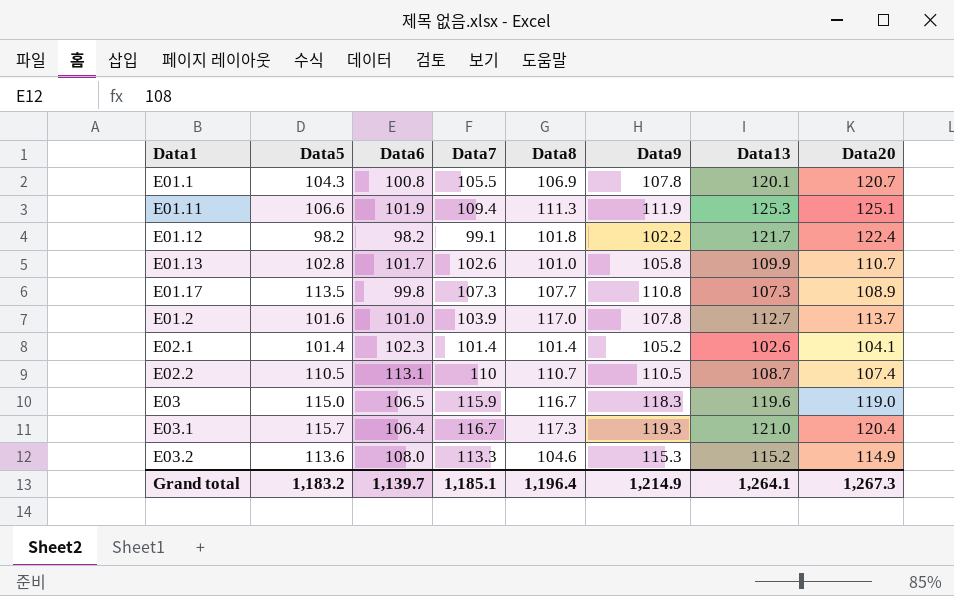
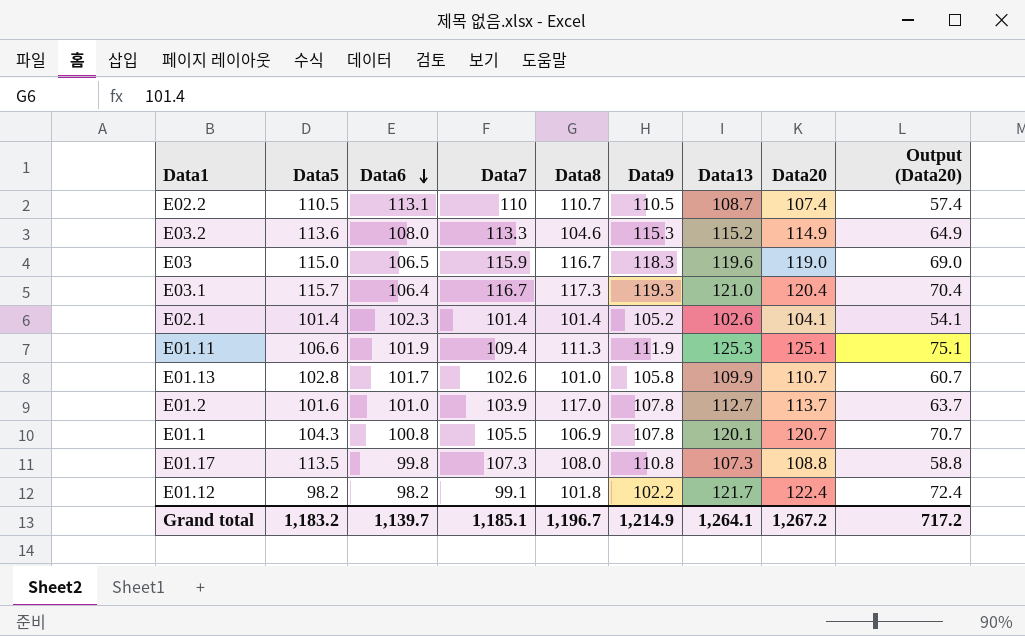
row order: none -> Data6 descending
column Output (Data20) | formula: none -> [Data20] - 50
E01.17 | Data8: 107.7 -> 108.0
E01.17 | Data20: 108.9 -> 108.8
Grand total | Data8: 1,196.4 -> 1,196.7
Grand total | Data20: 1,267.3 -> 1,267.2

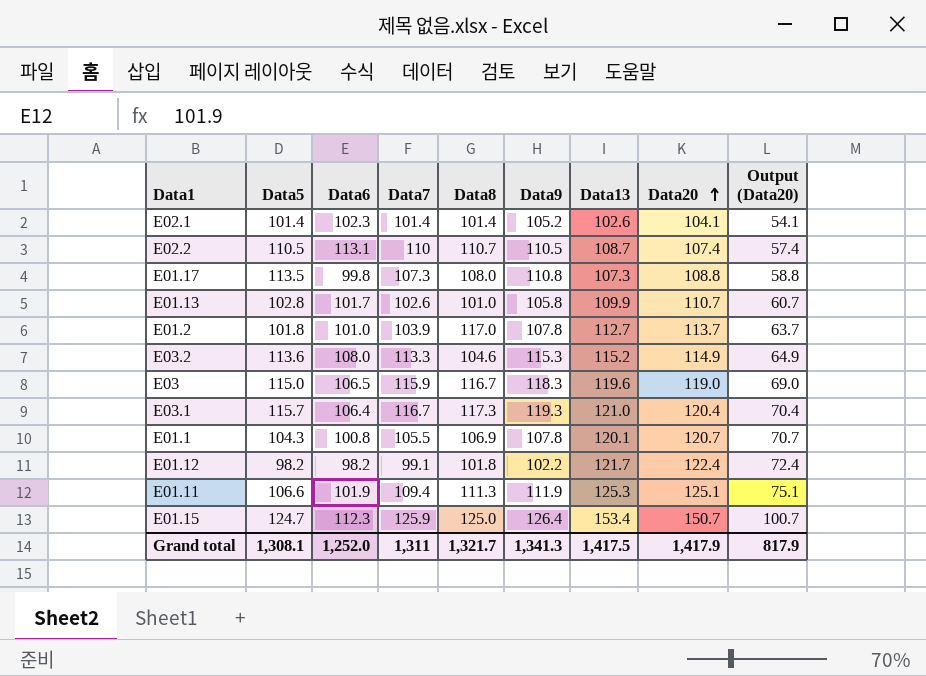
row order: Data6 descending -> Data20 ascending
E01.2 | Data5: 101.6 -> 101.8
row E01.15: none -> 124.7 | 112.3 | 125.9 | 125.0 | 126.4 | 153.4 | 150.7 | 100.7
Grand total | Data5: 1,183.2 -> 1,308.1
Grand total | Data6: 1,139.7 -> 1,252.0
Grand total | Data7: 1,185.1 -> 1,311
Grand total | Data8: 1,196.7 -> 1,321.7
Grand total | Data9: 1,214.9 -> 1,341.3
Grand total | Data13: 1,264.1 -> 1,417.5
Grand total | Data20: 1,267.2 -> 1,417.9
Grand total | Output (Data20): 717.2 -> 817.9

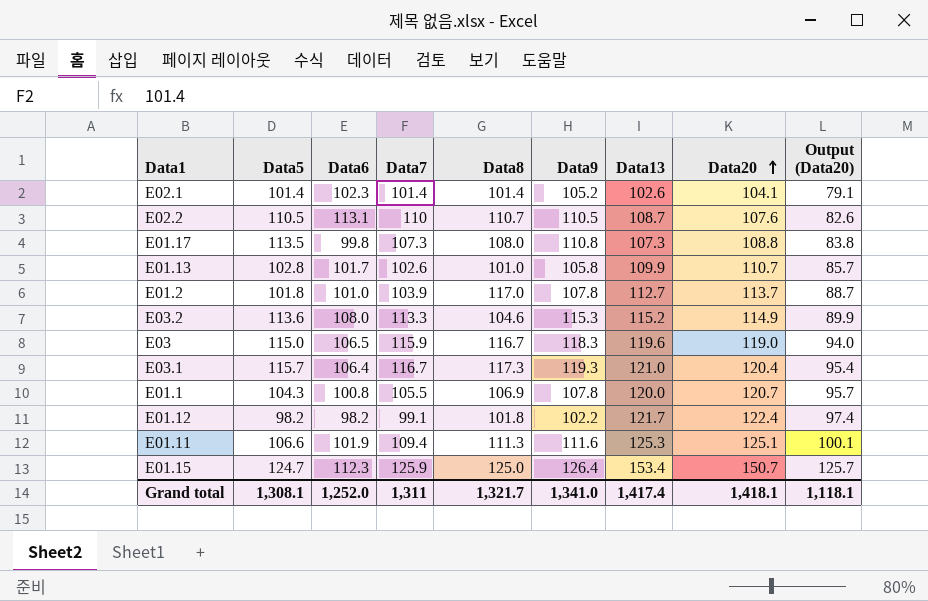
column Output (Data20) | formula: [Data20] - 50 -> [Data20] - 25
E02.2 | Data20: 107.4 -> 107.6
E01.1 | Data13: 120.1 -> 120.0
E01.11 | Data9: 111.9 -> 111.6
Grand total | Data9: 1,341.3 -> 1,341.0
Grand total | Data13: 1,417.5 -> 1,417.4
Grand total | Data20: 1,417.9 -> 1,418.1
Grand total | Output (Data20): 817.9 -> 1,118.1

